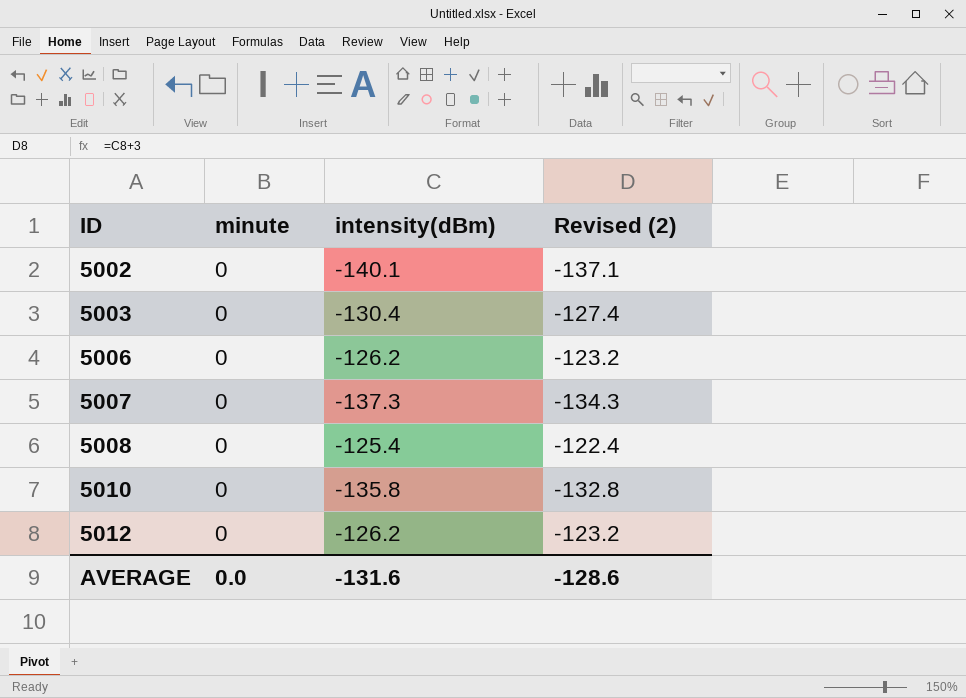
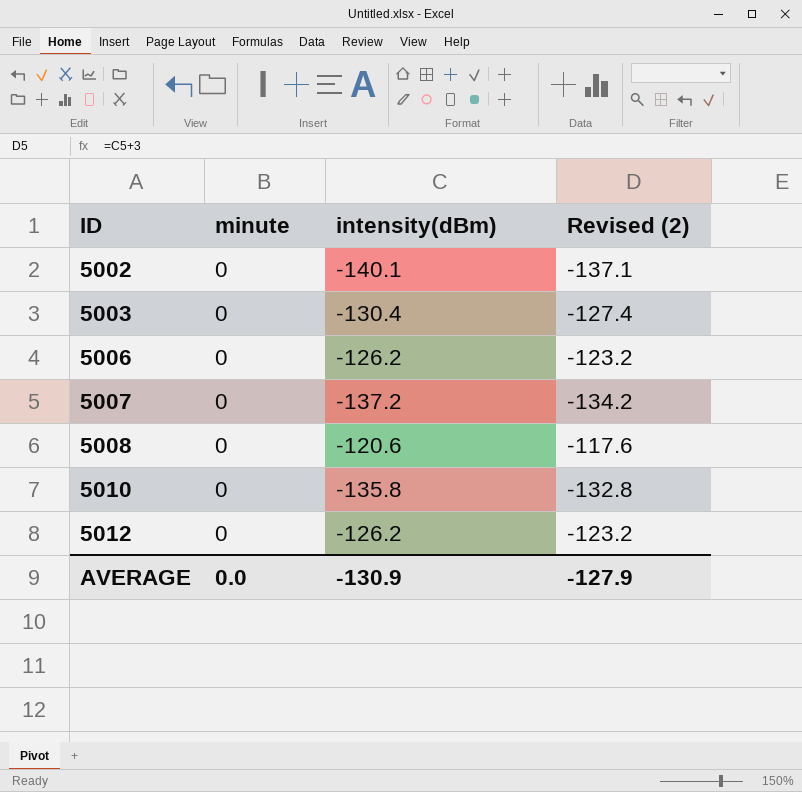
5007 | intensity(dBm): -137.3 -> -137.2
5007 | Revised (2): -134.3 -> -134.2
5008 | intensity(dBm): -125.4 -> -120.6
5008 | Revised (2): -122.4 -> -117.6
AVERAGE | intensity(dBm): -131.6 -> -130.9
AVERAGE | Revised (2): -128.6 -> -127.9

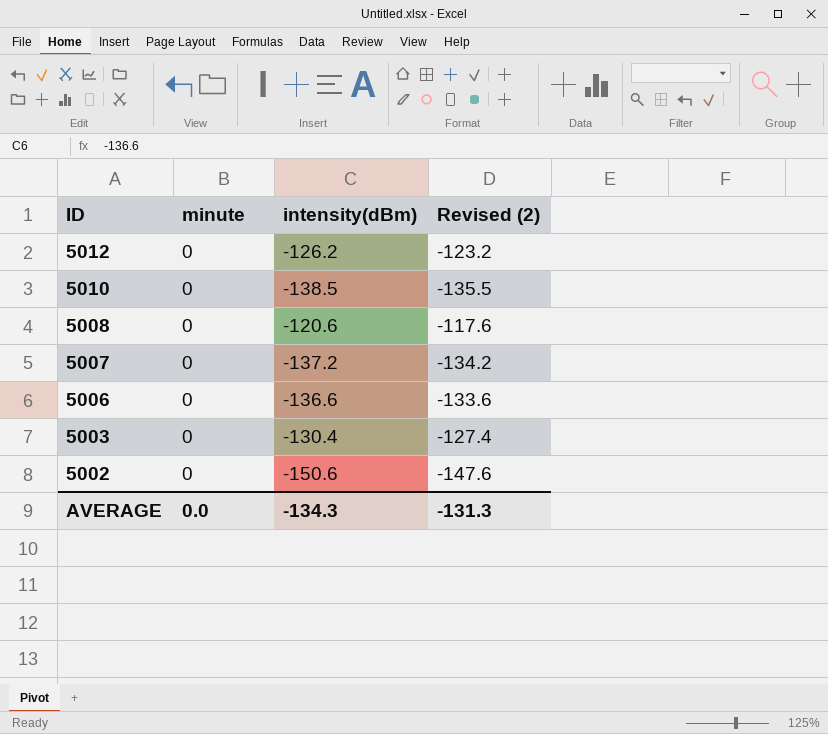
row order: ID ascending -> ID descending
5010 | intensity(dBm): -135.8 -> -138.5
5010 | Revised (2): -132.8 -> -135.5
5006 | intensity(dBm): -126.2 -> -136.6
5006 | Revised (2): -123.2 -> -133.6
5002 | intensity(dBm): -140.1 -> -150.6
5002 | Revised (2): -137.1 -> -147.6
AVERAGE | intensity(dBm): -130.9 -> -134.3
AVERAGE | Revised (2): -127.9 -> -131.3

